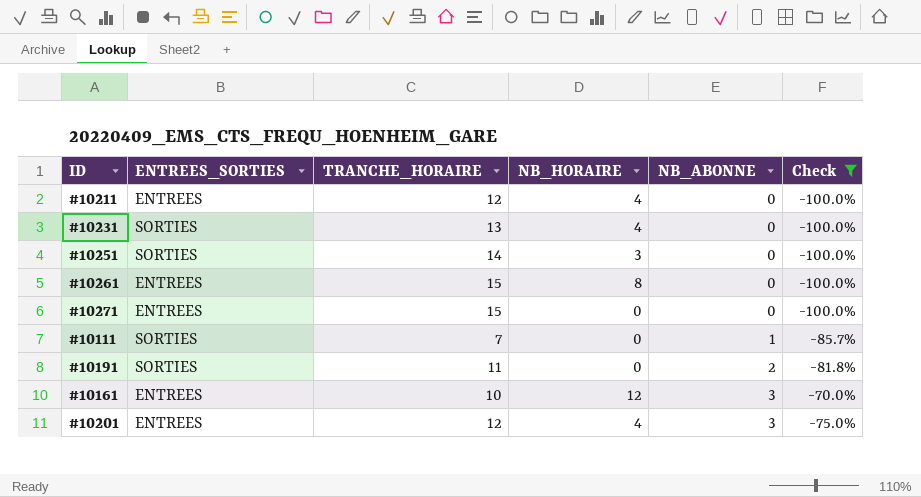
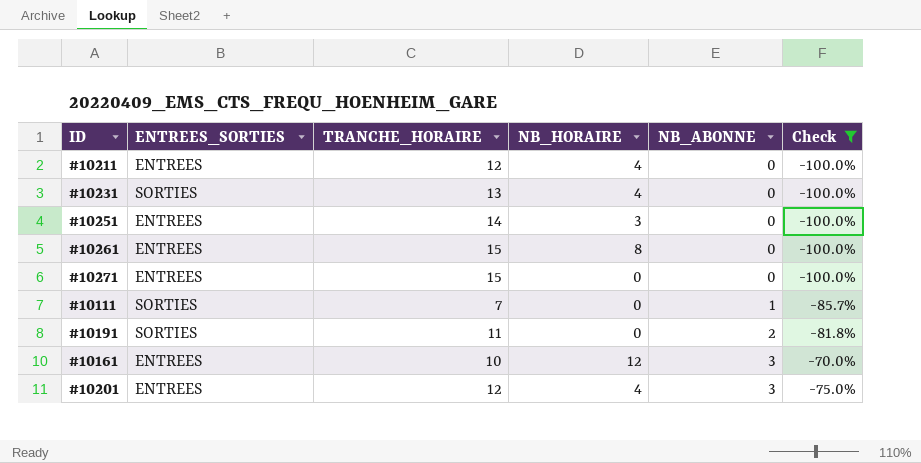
#10251 | ENTREES_SORTIES: SORTIES -> ENTREES

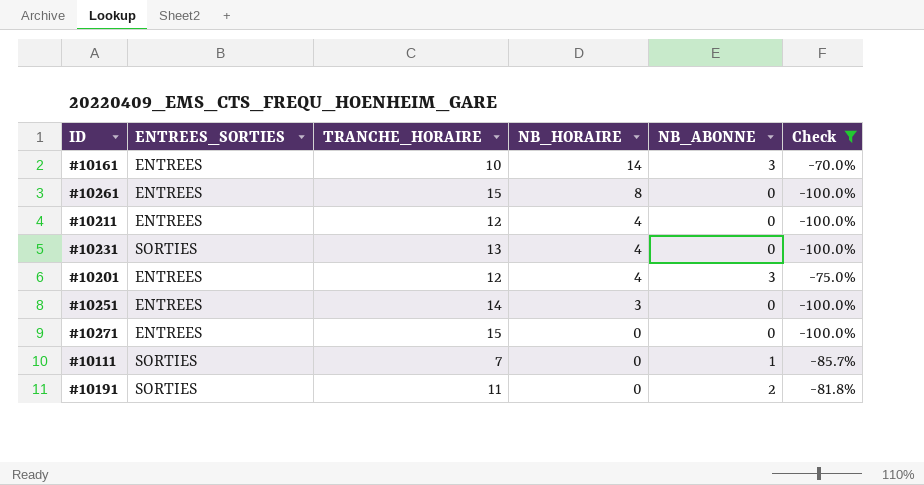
row order: NB_ABONNE ascending -> NB_HORAIRE descending
#10161 | NB_HORAIRE: 12 -> 14

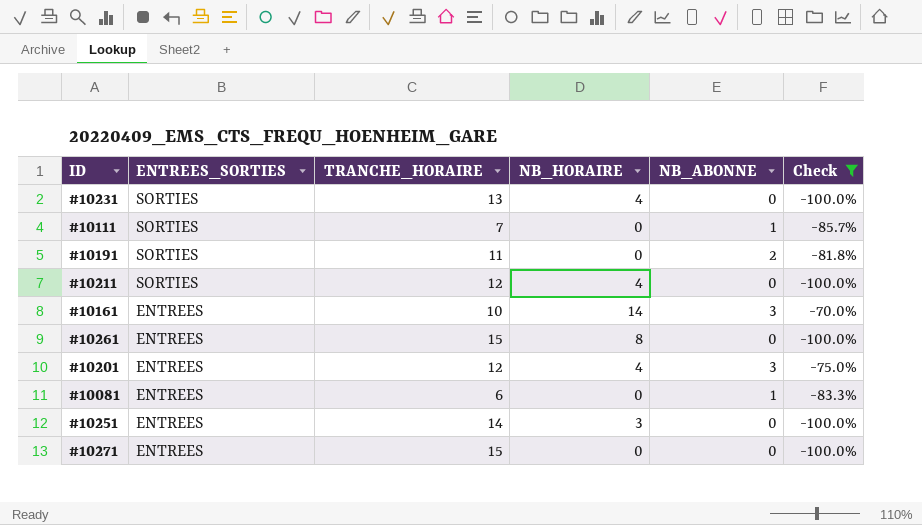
row order: NB_HORAIRE descending -> ENTREES_SORTIES descending
#10211 | ENTREES_SORTIES: ENTREES -> SORTIES
row #10081: none -> ENTREES | 6 | 0 | 1 | -83.3%

